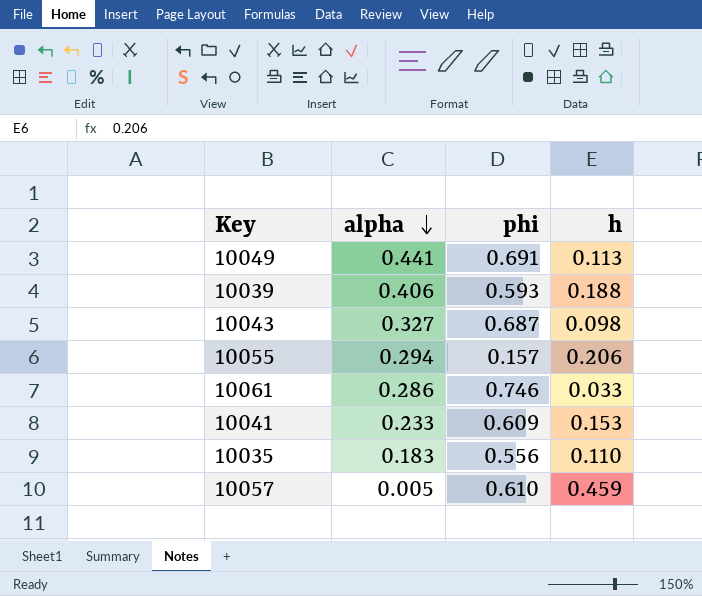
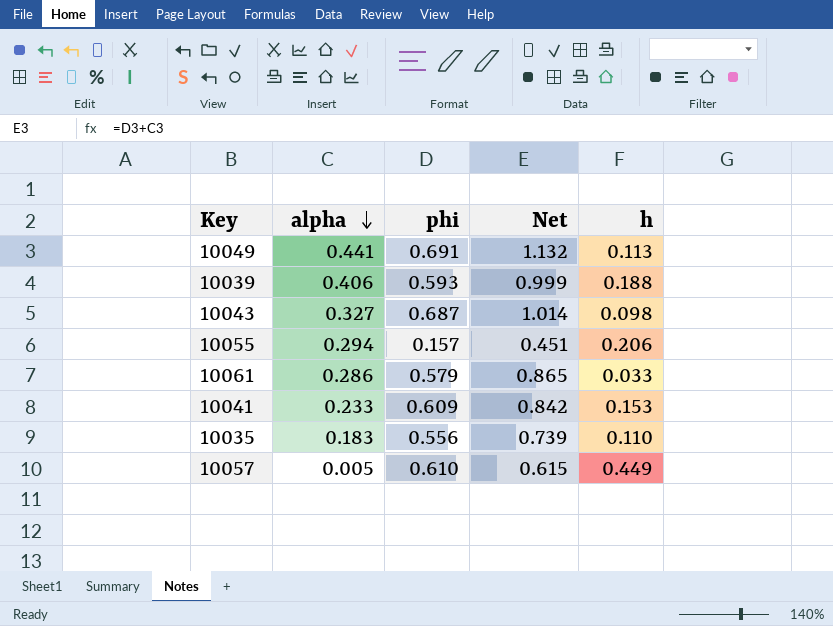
column Net | formula: none -> [alpha] + [phi]
10061 | phi: 0.746 -> 0.579
10057 | h: 0.459 -> 0.449

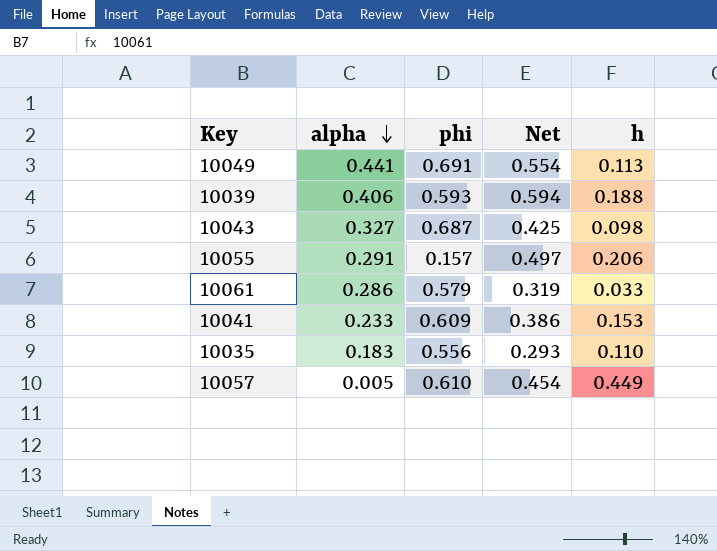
column Net | formula: [alpha] + [phi] -> [alpha] + [h]
10055 | alpha: 0.294 -> 0.291

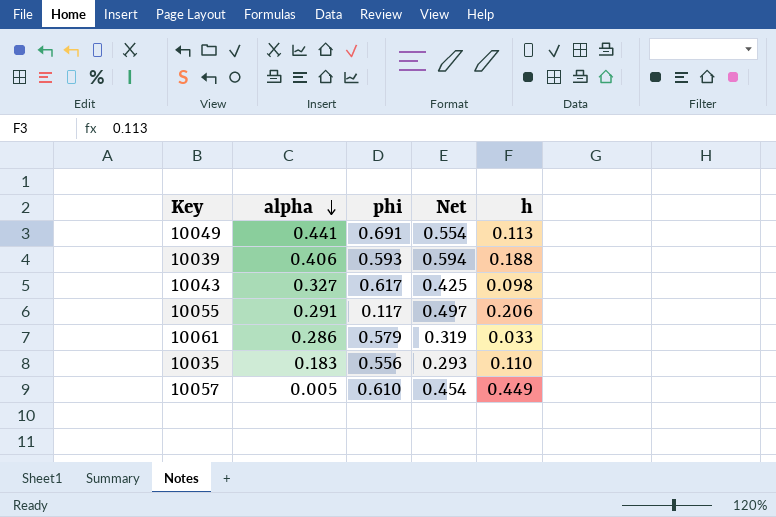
row 10041: 0.233 | 0.609 | 0.386 | 0.153 -> none
10043 | phi: 0.687 -> 0.617
10055 | phi: 0.157 -> 0.117

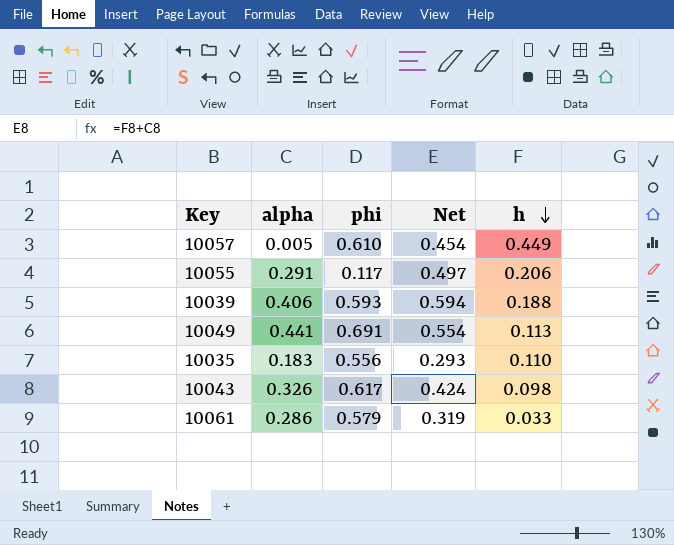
row order: alpha descending -> h descending
10043 | alpha: 0.327 -> 0.326
10043 | Net: 0.425 -> 0.424

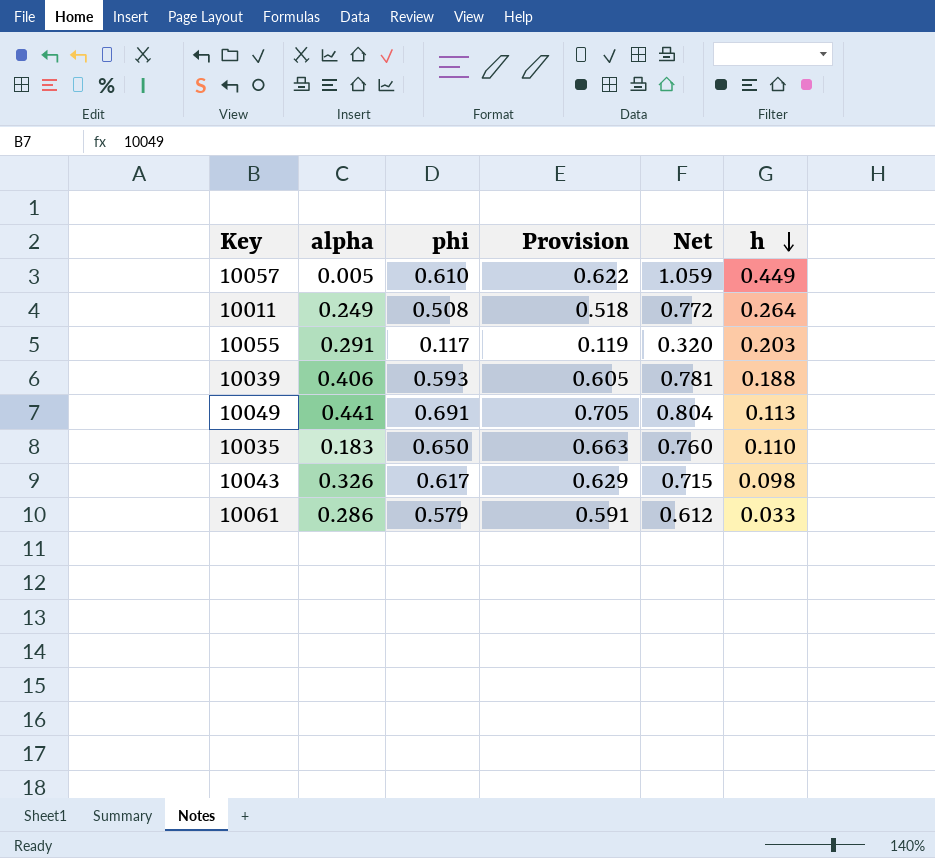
column Provision | formula: none -> [phi] * 1.02
column Net | formula: [alpha] + [h] -> [phi] + [h]
row 10011: none -> 0.249 | 0.508 | 0.518 | 0.772 | 0.264
10055 | h: 0.206 -> 0.203
10035 | phi: 0.556 -> 0.650

